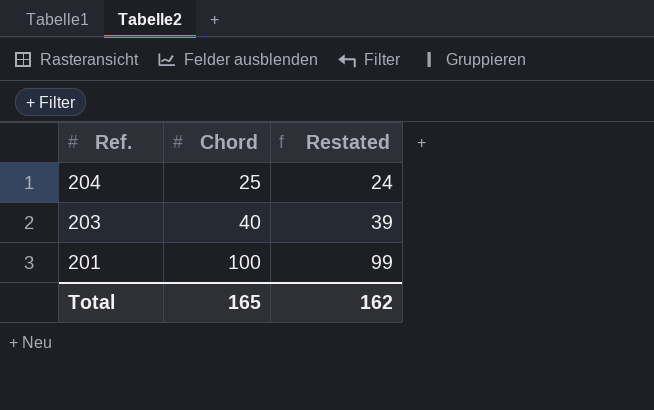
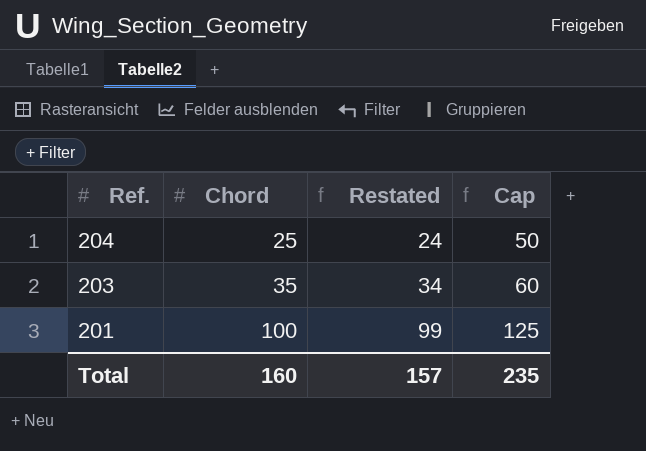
column Cap | formula: none -> [Chord] + 25
203 | Chord: 40 -> 35
203 | Restated: 39 -> 34
Total | Chord: 165 -> 160
Total | Restated: 162 -> 157

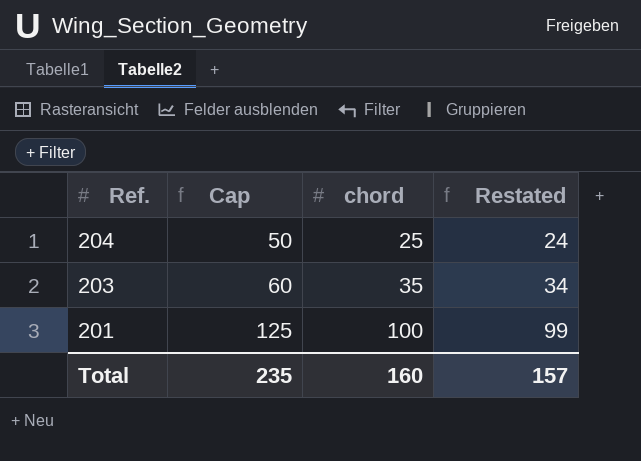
column Cap | position: 4 -> 2
column name: Chord -> chord

